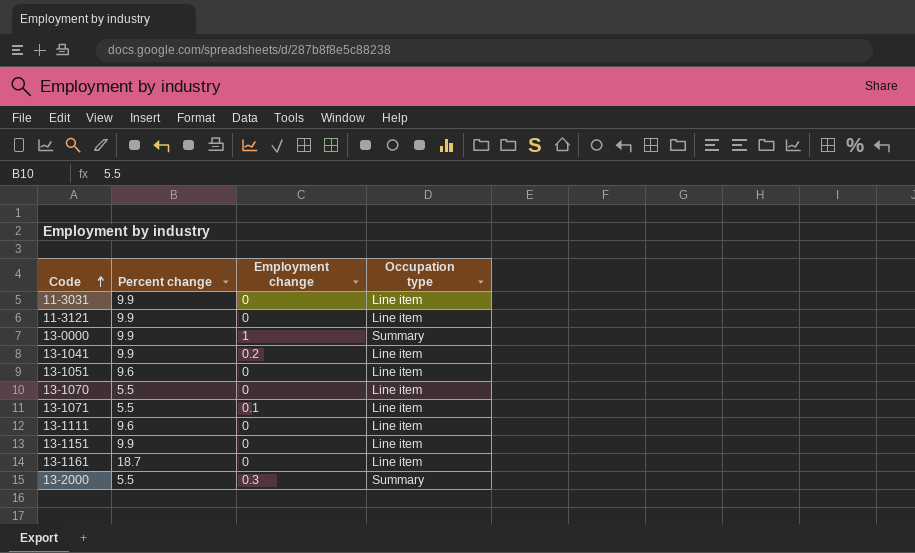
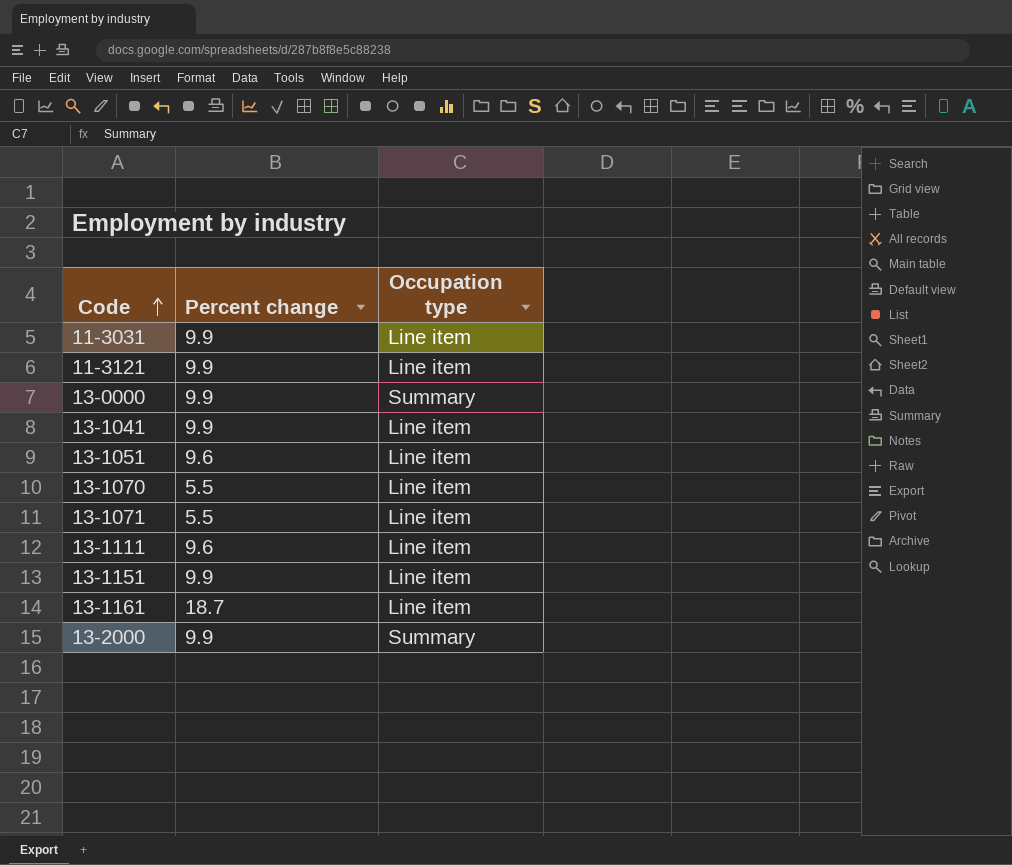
column Employment change | position: 3 -> none
13-2000 | Percent change: 5.5 -> 9.9

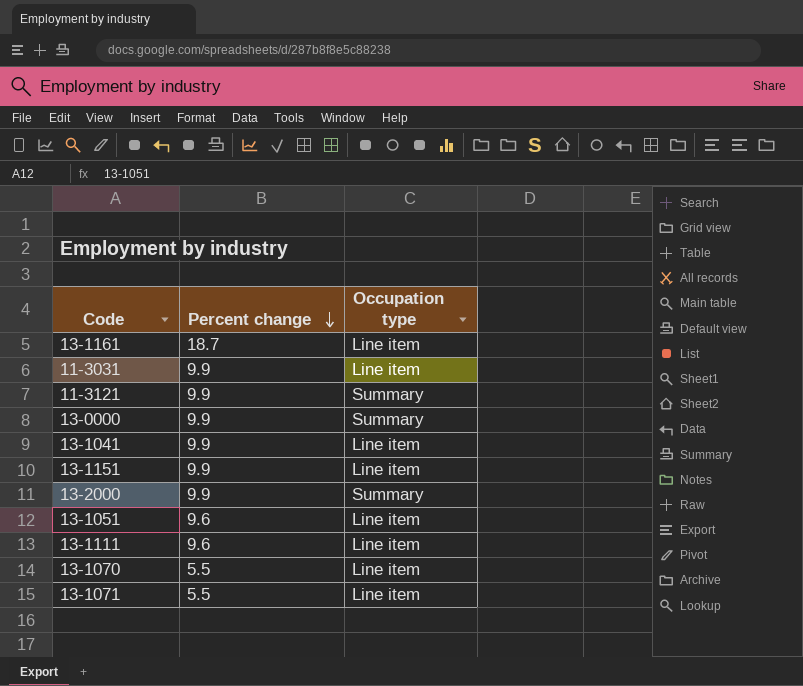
row order: Code ascending -> Percent change descending
11-3121 | Occupation type: Line item -> Summary

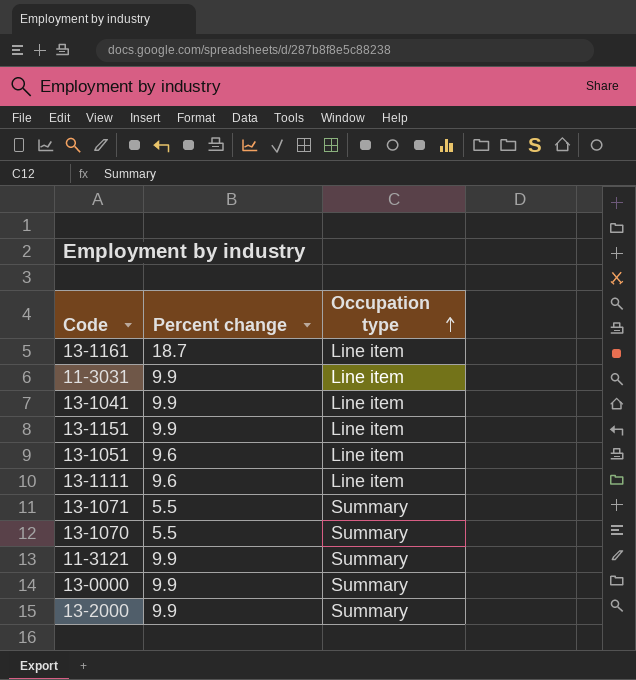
row order: Percent change descending -> Occupation type ascending
13-1071 | Occupation type: Line item -> Summary
13-1070 | Occupation type: Line item -> Summary

